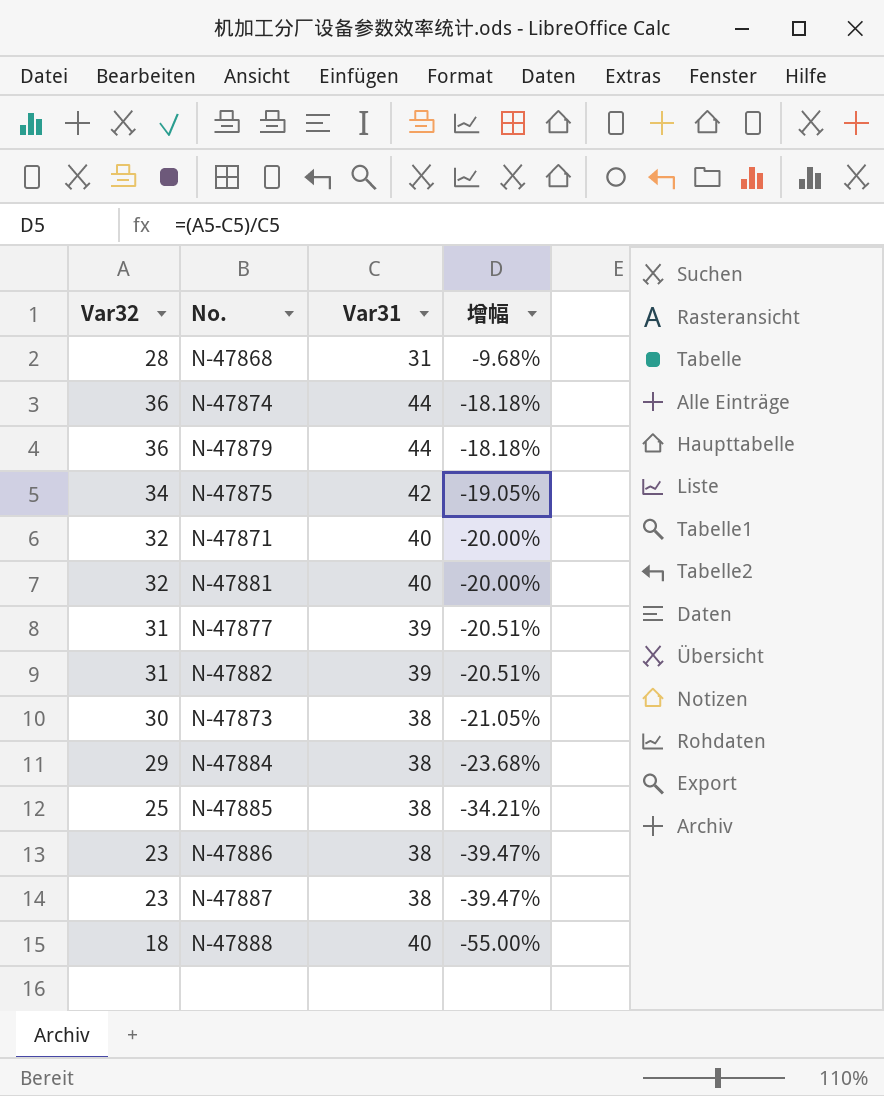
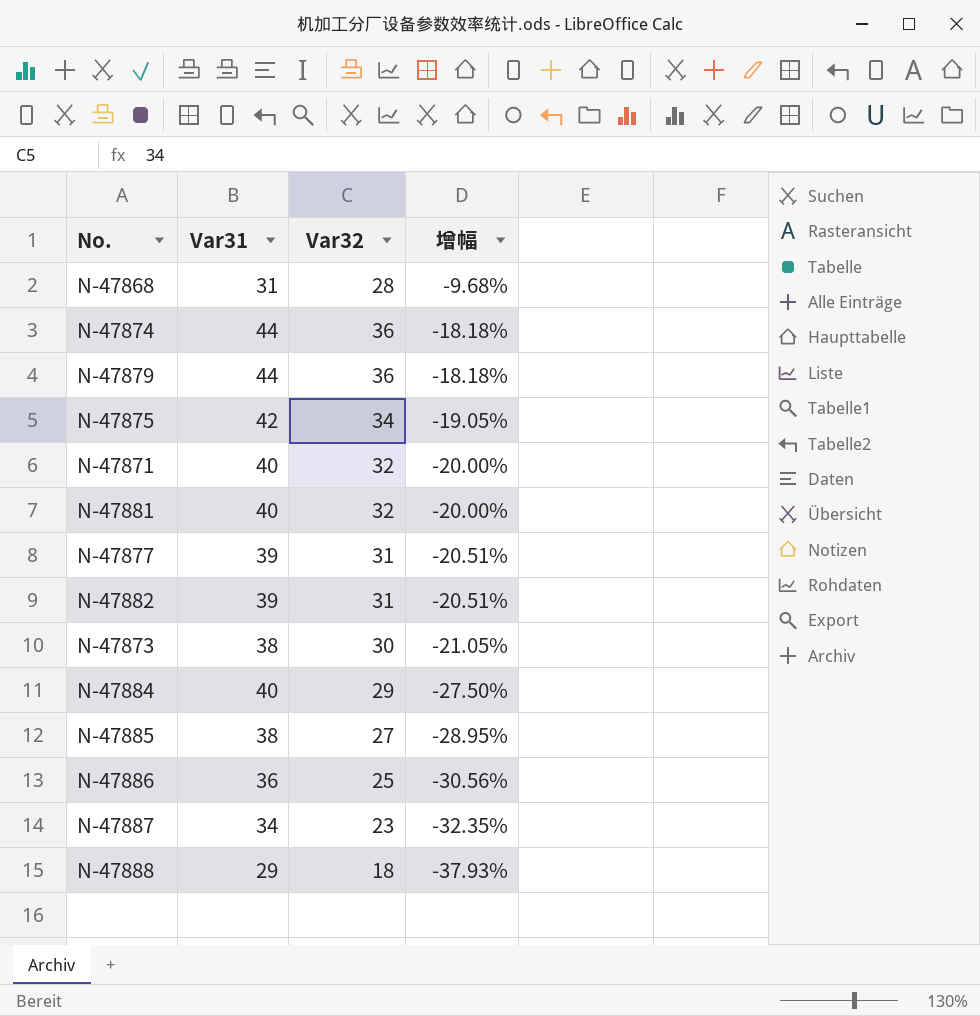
column Var32 | position: 1 -> 3
N-47884 | Var31: 38 -> 40
N-47884 | 增幅: -23.68% -> -27.50%
N-47885 | Var32: 25 -> 27
N-47885 | 增幅: -34.21% -> -28.95%
N-47886 | Var31: 38 -> 36
N-47886 | Var32: 23 -> 25
N-47886 | 增幅: -39.47% -> -30.56%
N-47887 | Var31: 38 -> 34
N-47887 | 增幅: -39.47% -> -32.35%
N-47888 | Var31: 40 -> 29
N-47888 | 增幅: -55.00% -> -37.93%

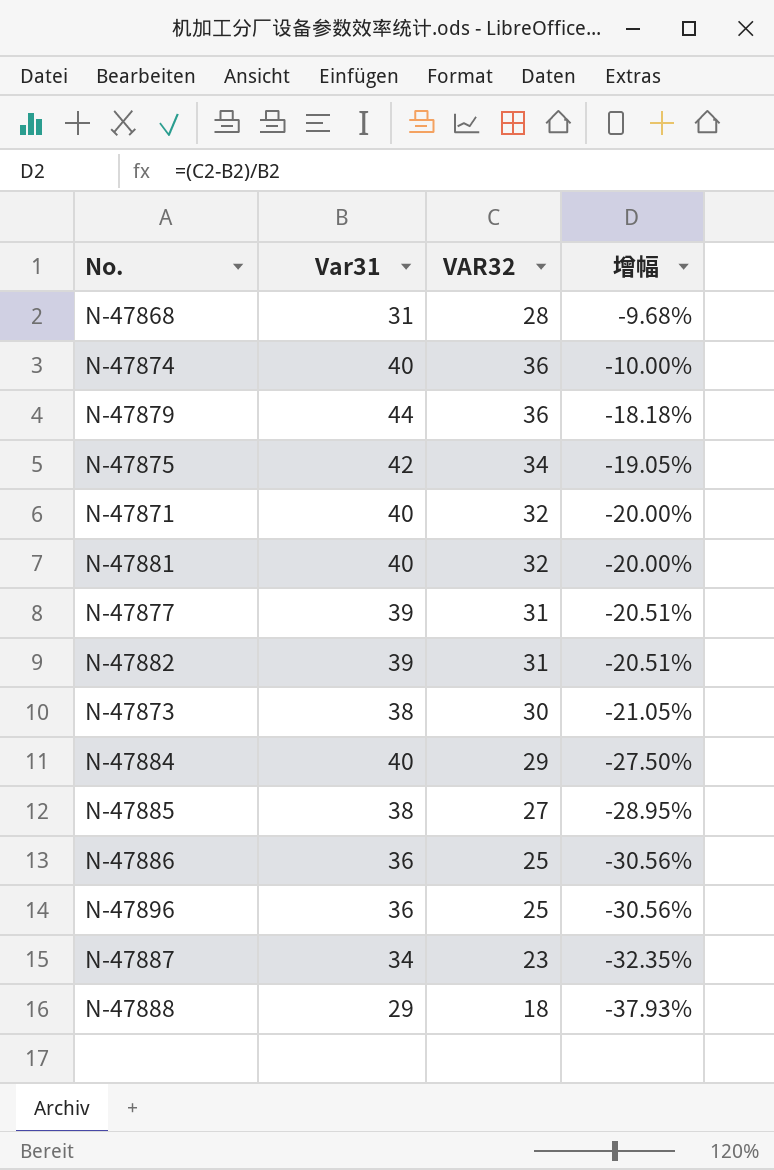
column name: Var32 -> VAR32
N-47874 | Var31: 44 -> 40
N-47874 | 增幅: -18.18% -> -10.00%
row N-47896: none -> 36 | 25 | -30.56%

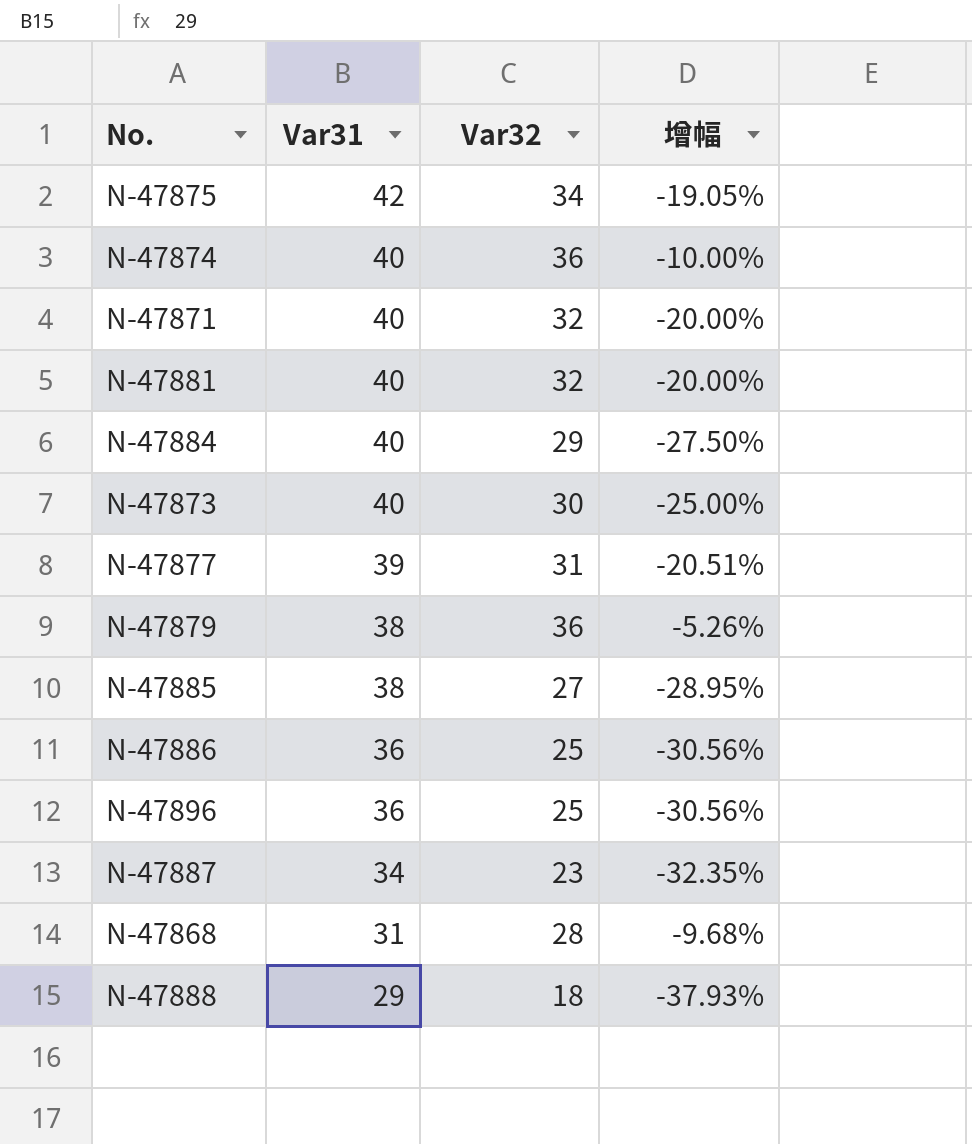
row order: 增幅 descending -> Var31 descending
column name: VAR32 -> Var32
row N-47882: 39 | 31 | -20.51% -> none
N-47873 | Var31: 38 -> 40
N-47873 | 增幅: -21.05% -> -25.00%
N-47879 | Var31: 44 -> 38
N-47879 | 增幅: -18.18% -> -5.26%

